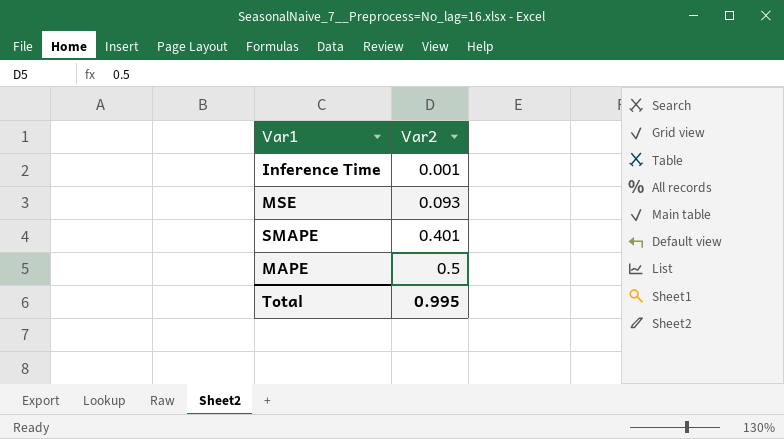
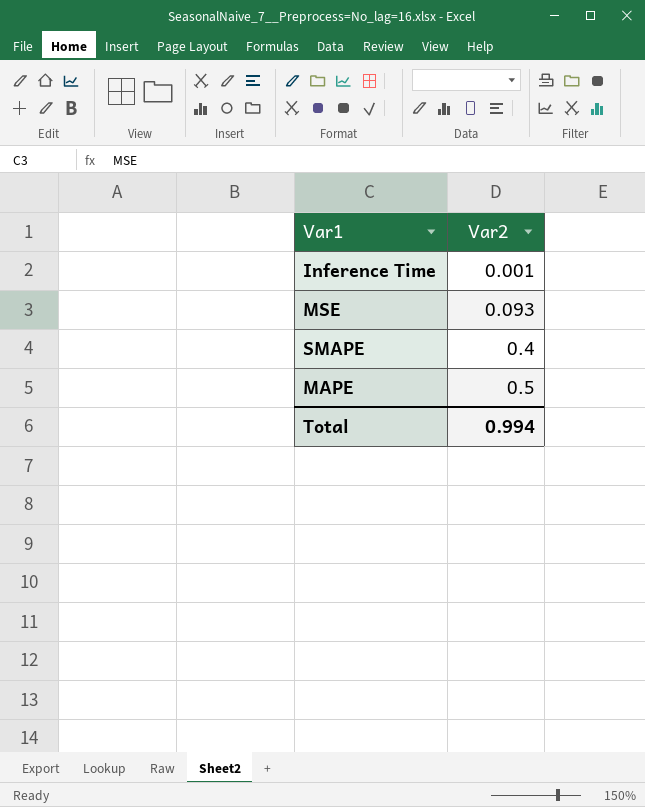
SMAPE | Var2: 0.401 -> 0.4
Total | Var2: 0.995 -> 0.994

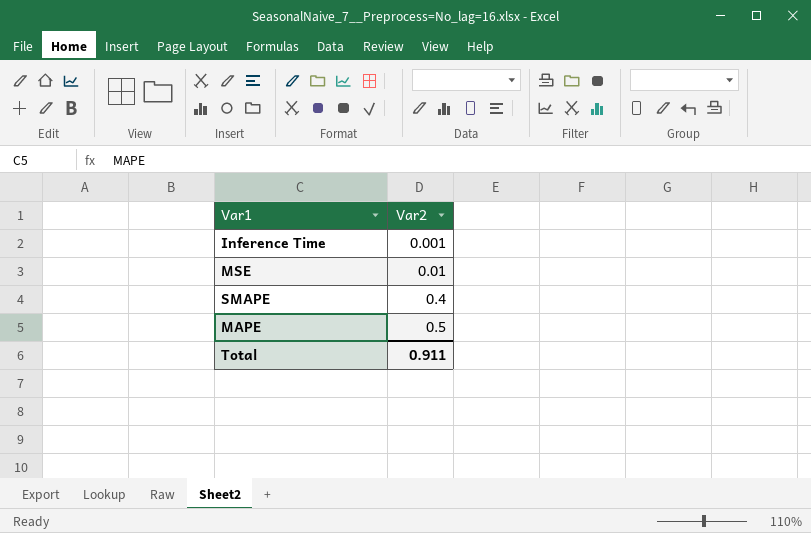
MSE | Var2: 0.093 -> 0.01
Total | Var2: 0.994 -> 0.911

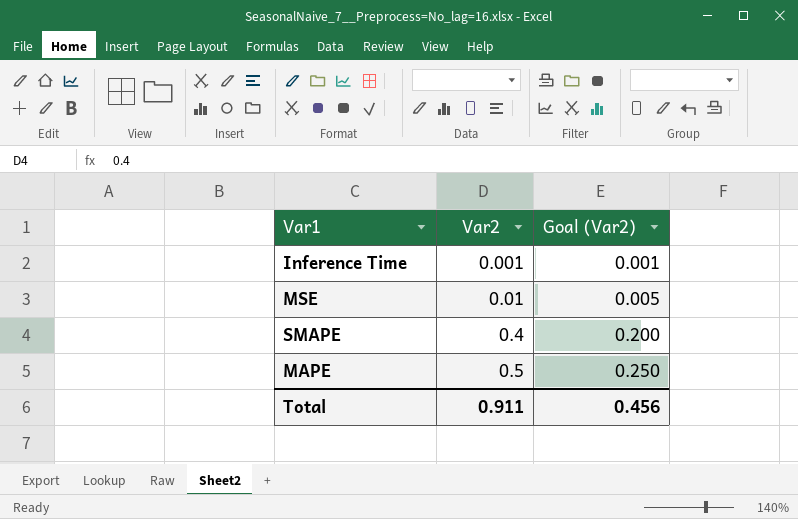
column Goal (Var2) | formula: none -> [Var2] * 0.5

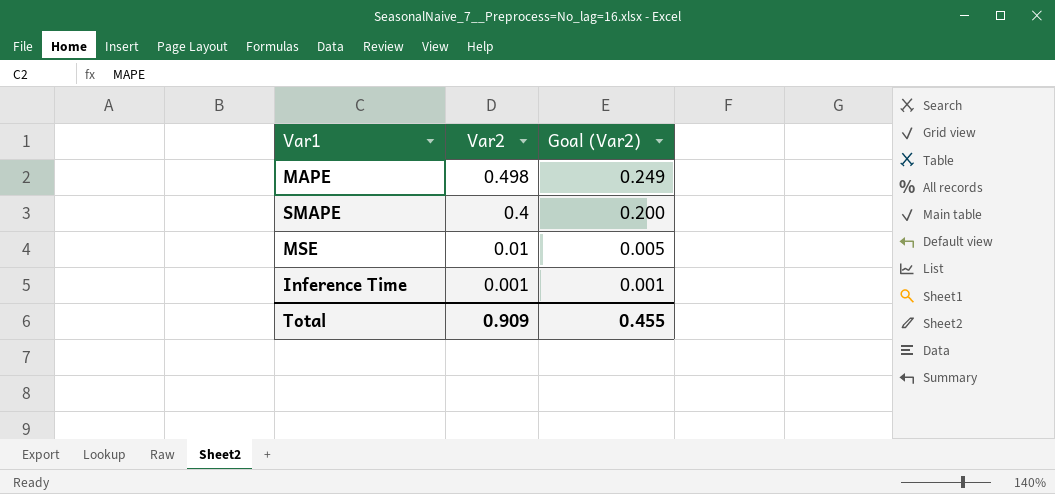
row order: Var2 ascending -> Var2 descending
MAPE | Var2: 0.5 -> 0.498
MAPE | Goal (Var2): 0.250 -> 0.249
Total | Var2: 0.911 -> 0.909
Total | Goal (Var2): 0.456 -> 0.455

